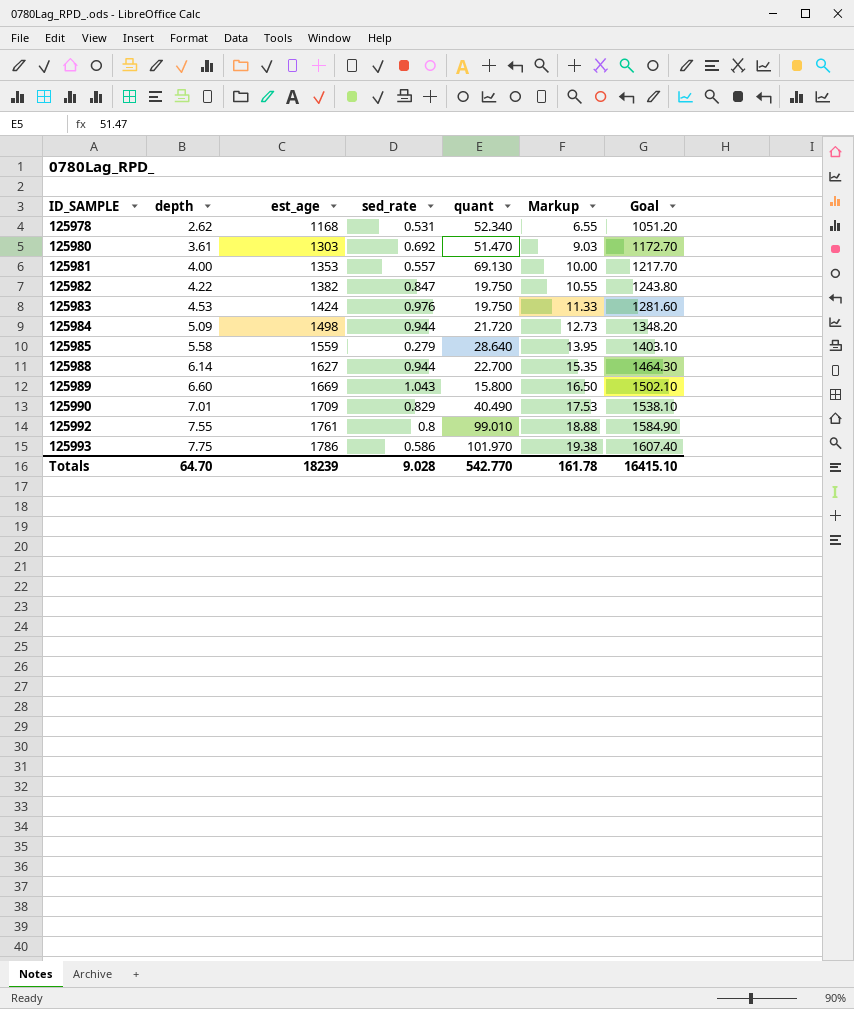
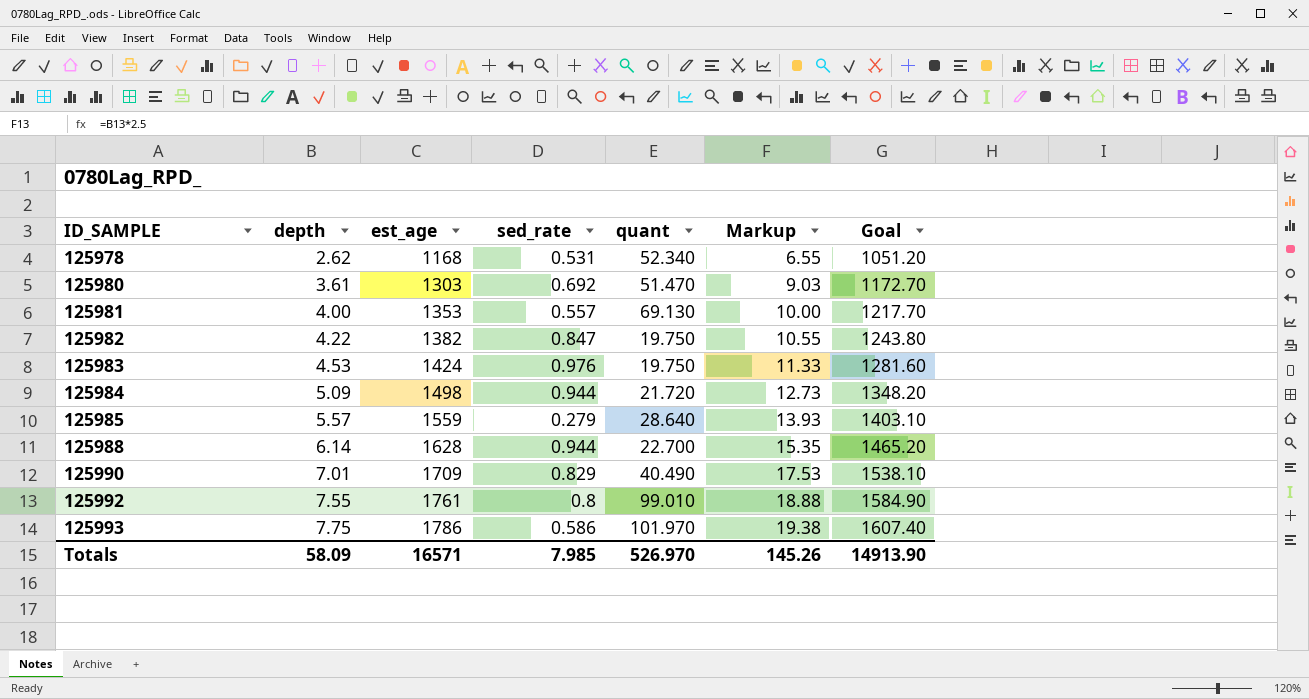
row 125989: 6.60 | 1669 | 1.043 | 15.800 | 16.50 | 1502.10 -> none
125985 | depth: 5.58 -> 5.57
125985 | Markup: 13.95 -> 13.93
125988 | est_age: 1627 -> 1628
125988 | Goal: 1464.30 -> 1465.20
Totals | depth: 64.70 -> 58.09
Totals | est_age: 18239 -> 16571
Totals | sed_rate: 9.028 -> 7.985
Totals | quant: 542.770 -> 526.970
Totals | Markup: 161.78 -> 145.26
Totals | Goal: 16415.10 -> 14913.90

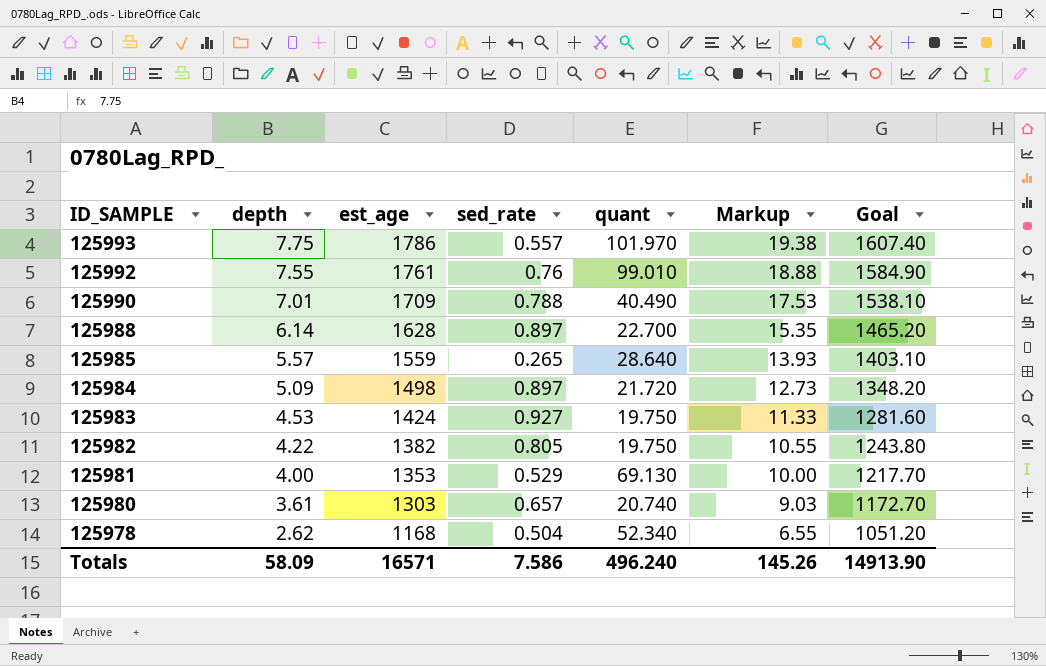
row order: ID_SAMPLE ascending -> ID_SAMPLE descending
125993 | sed_rate: 0.586 -> 0.557
125992 | sed_rate: 0.8 -> 0.76
125990 | sed_rate: 0.829 -> 0.788
125988 | sed_rate: 0.944 -> 0.897
125985 | sed_rate: 0.279 -> 0.265
125984 | sed_rate: 0.944 -> 0.897
125983 | sed_rate: 0.976 -> 0.927
125982 | sed_rate: 0.847 -> 0.805
125981 | sed_rate: 0.557 -> 0.529
125980 | sed_rate: 0.692 -> 0.657
125980 | quant: 51.470 -> 20.740
125978 | sed_rate: 0.531 -> 0.504
Totals | sed_rate: 7.985 -> 7.586
Totals | quant: 526.970 -> 496.240

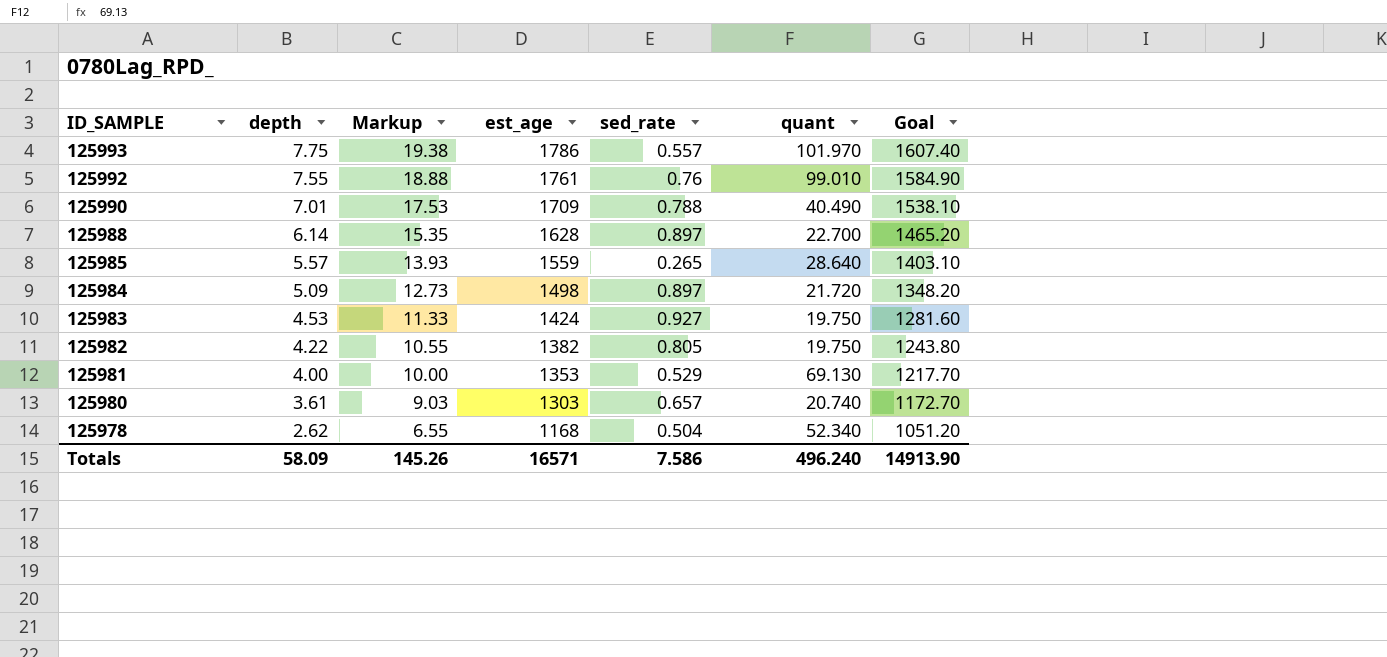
column Markup | position: 6 -> 3

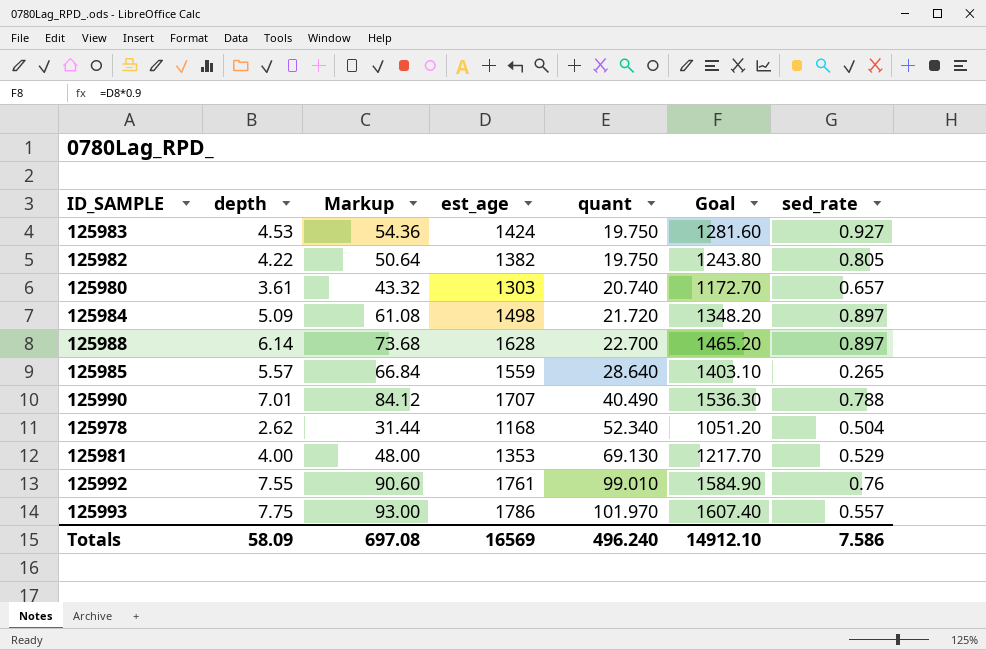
row order: ID_SAMPLE descending -> quant ascending
column Markup | formula: [depth] * 2.5 -> [depth] * 12
column sed_rate | position: 5 -> 7
125990 | est_age: 1709 -> 1707
125990 | Goal: 1538.10 -> 1536.30
Totals | Markup: 145.26 -> 697.08
Totals | est_age: 16571 -> 16569
Totals | Goal: 14913.90 -> 14912.10

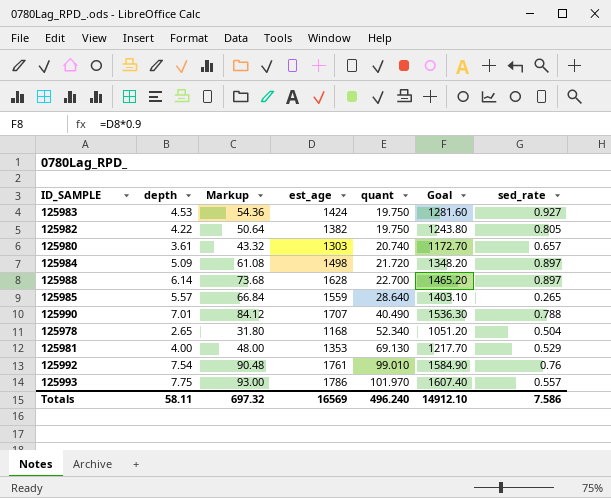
125978 | depth: 2.62 -> 2.65
125978 | Markup: 31.44 -> 31.80
125992 | depth: 7.55 -> 7.54
125992 | Markup: 90.60 -> 90.48
Totals | depth: 58.09 -> 58.11
Totals | Markup: 697.08 -> 697.32

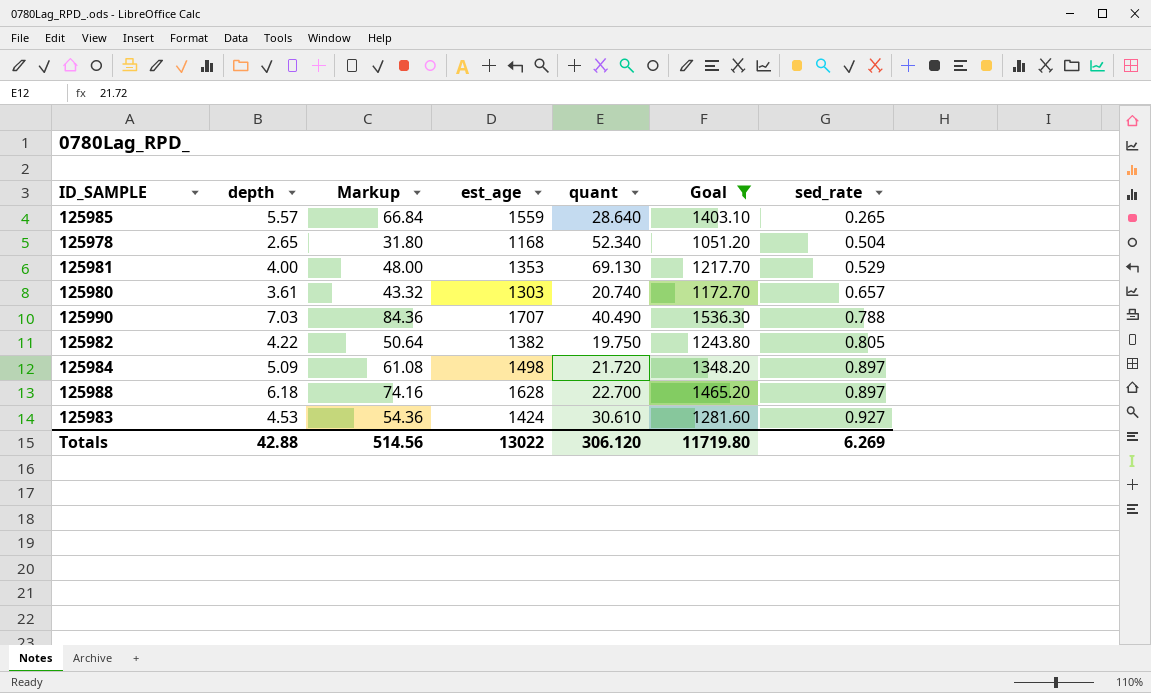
filter: none -> Goal <= 1536.30
row order: quant ascending -> sed_rate ascending
125990 | depth: 7.01 -> 7.03
125990 | Markup: 84.12 -> 84.36
125988 | depth: 6.14 -> 6.18
125988 | Markup: 73.68 -> 74.16
125983 | quant: 19.750 -> 30.610
Totals | depth: 58.11 -> 42.88
Totals | Markup: 697.32 -> 514.56
Totals | est_age: 16569 -> 13022
Totals | quant: 496.240 -> 306.120
Totals | Goal: 14912.10 -> 11719.80
Totals | sed_rate: 7.586 -> 6.269

